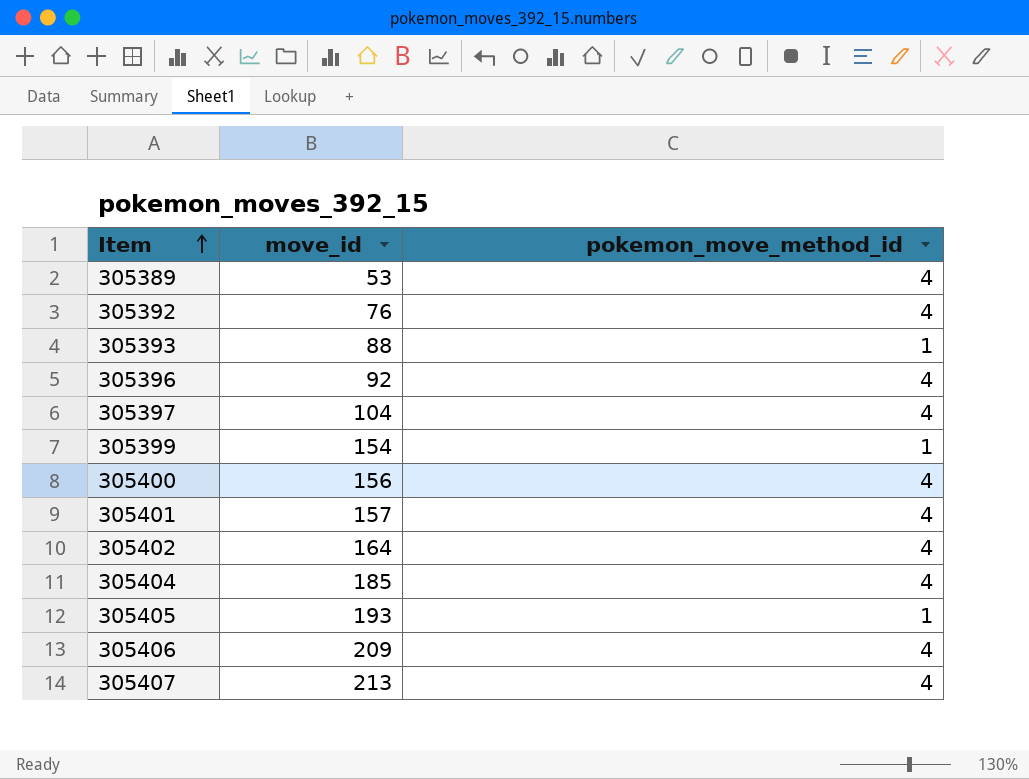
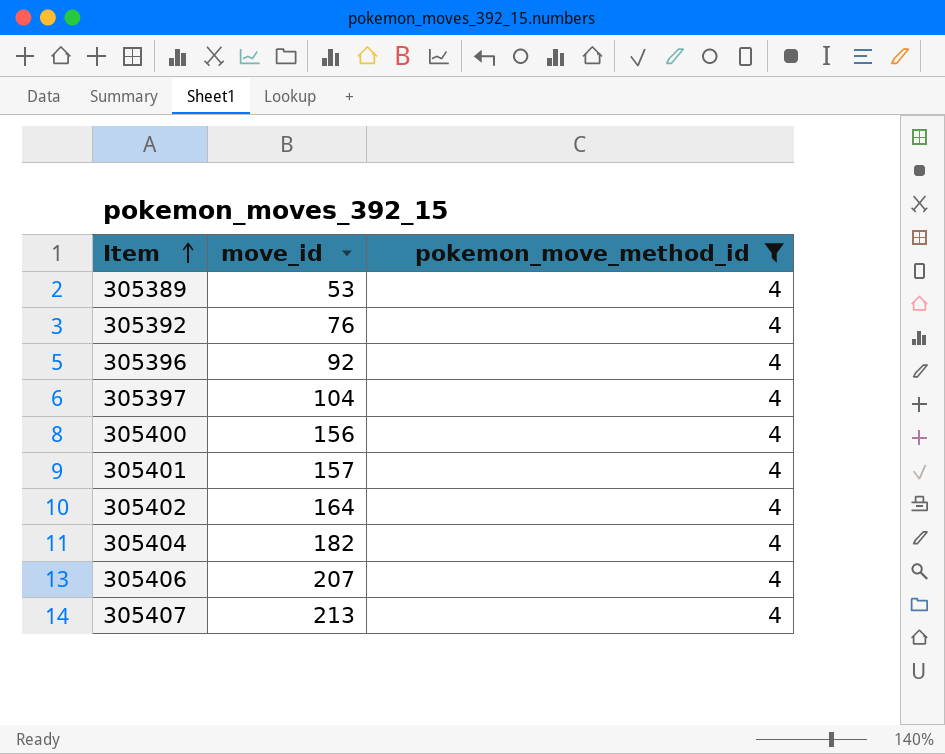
filter: none -> pokemon_move_method_id = 4
305404 | move_id: 185 -> 182
305406 | move_id: 209 -> 207

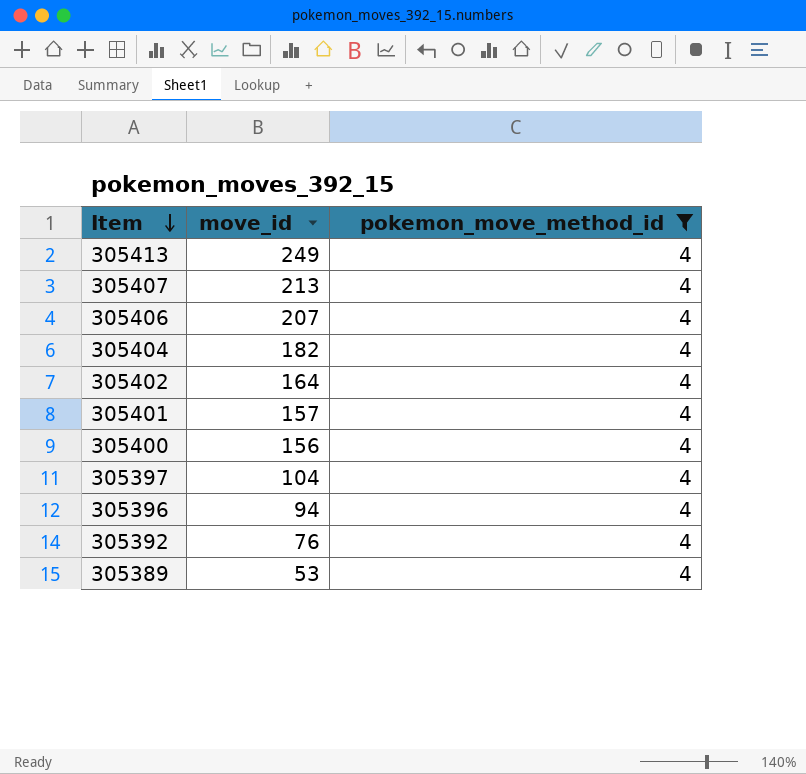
row order: Item ascending -> Item descending
row 305413: none -> 249 | 4
305396 | move_id: 92 -> 94

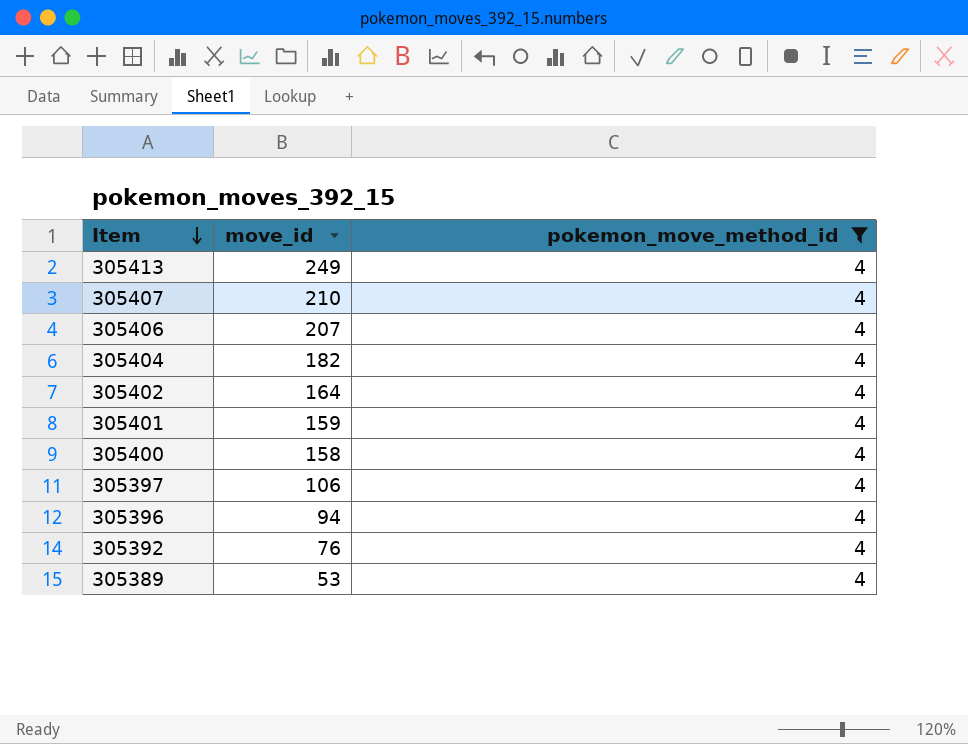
305407 | move_id: 213 -> 210
305401 | move_id: 157 -> 159
305400 | move_id: 156 -> 158
305397 | move_id: 104 -> 106

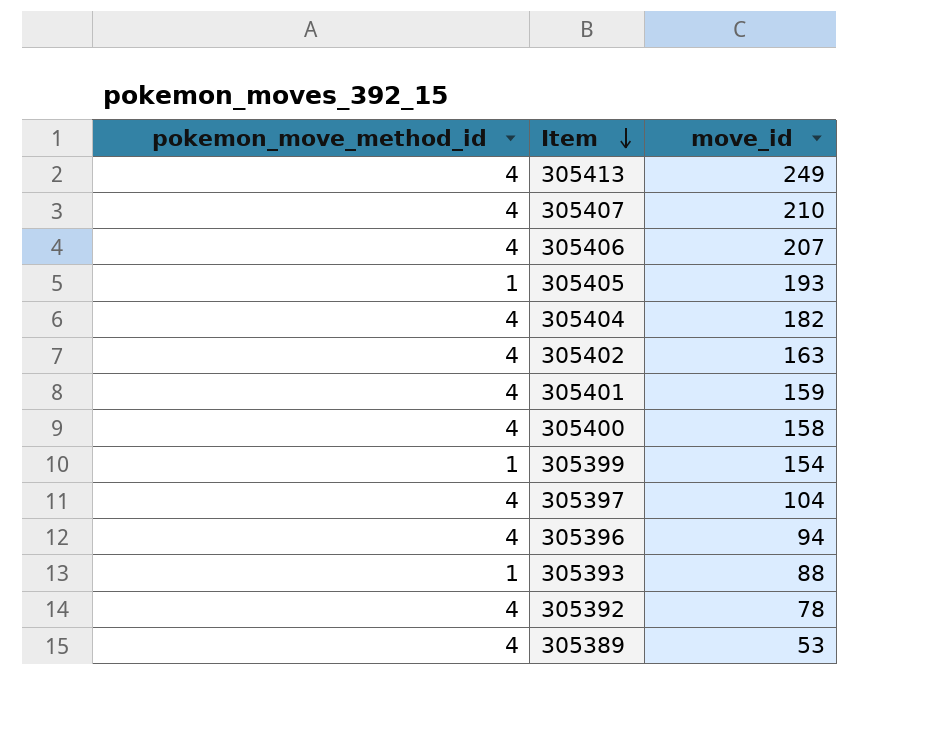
filter: pokemon_move_method_id = 4 -> none
column pokemon_move_method_id | position: 3 -> 1
305402 | move_id: 164 -> 163
305397 | move_id: 106 -> 104
305392 | move_id: 76 -> 78

